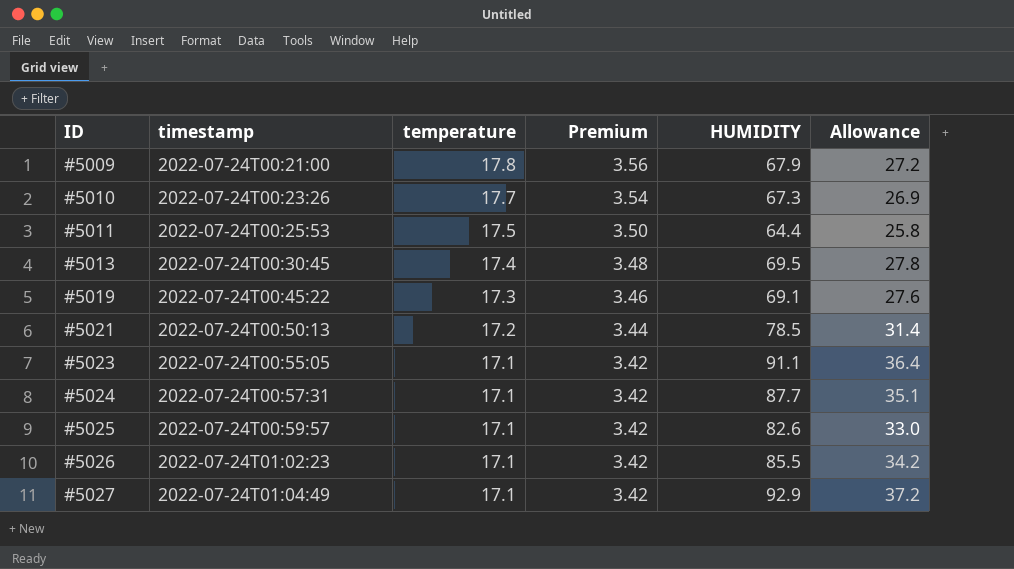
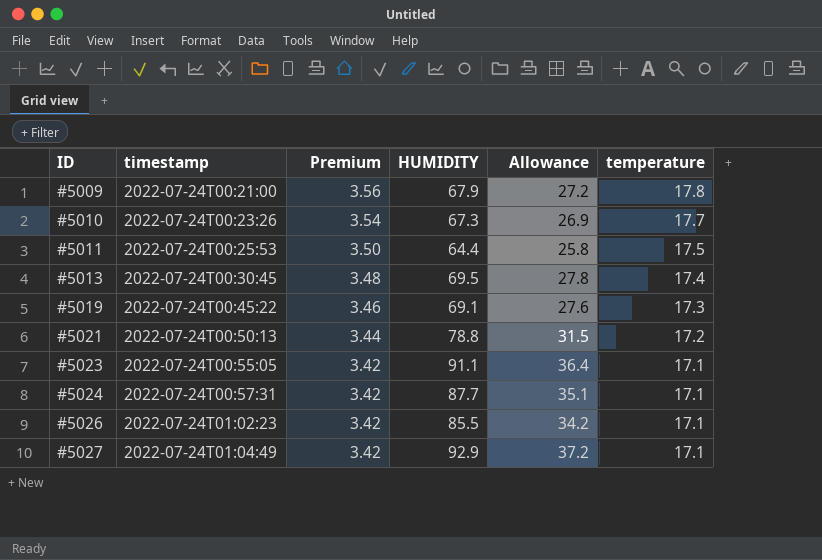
column temperature | position: 3 -> 6
row #5025: 2022-07-24T00:59:57 | 17.1 | 3.42 | 82.6 | 33.0 -> none
#5021 | HUMIDITY: 78.5 -> 78.8
#5021 | Allowance: 31.4 -> 31.5

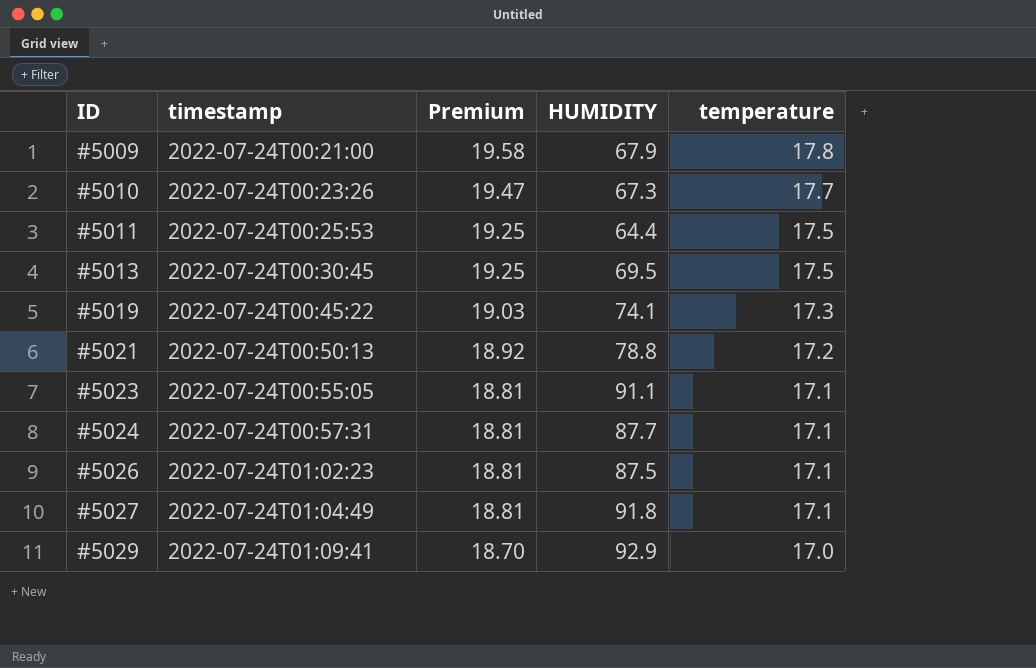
column Allowance | formula: [HUMIDITY] * 0.4 -> none
column Premium | formula: [temperature] * 0.2 -> [temperature] * 1.1
#5013 | temperature: 17.4 -> 17.5
#5019 | HUMIDITY: 69.1 -> 74.1
#5026 | HUMIDITY: 85.5 -> 87.5
#5027 | HUMIDITY: 92.9 -> 91.8
row #5029: none -> 2022-07-24T01:09:41 | 18.70 | 92.9 | 17.0

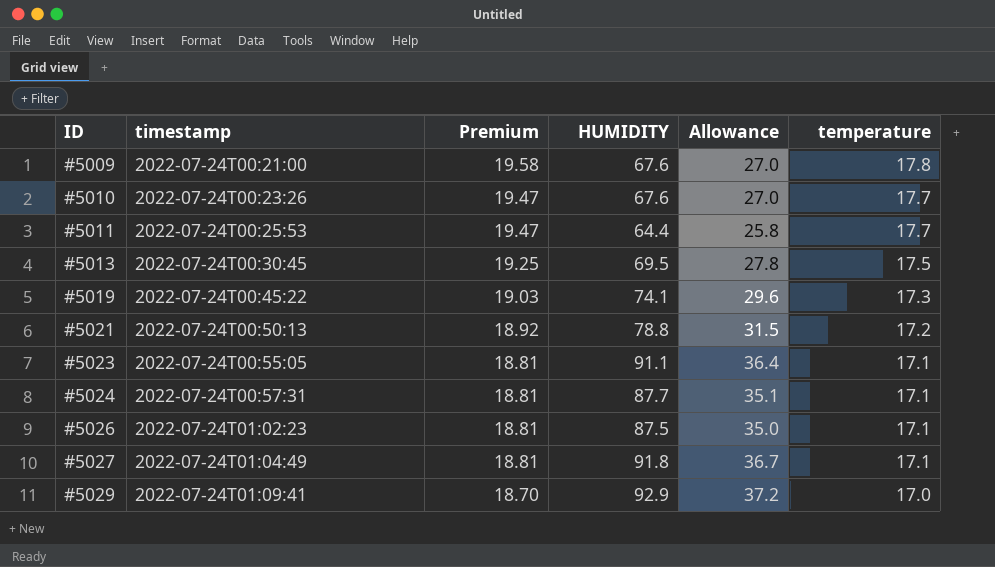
column Allowance | formula: none -> [HUMIDITY] * 0.4
#5009 | HUMIDITY: 67.9 -> 67.6
#5010 | HUMIDITY: 67.3 -> 67.6
#5011 | Premium: 19.25 -> 19.47
#5011 | temperature: 17.5 -> 17.7

